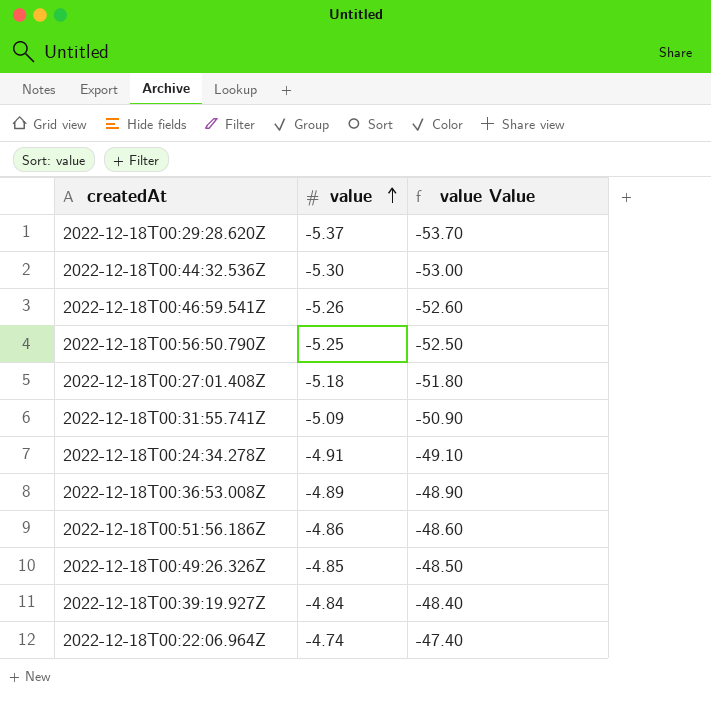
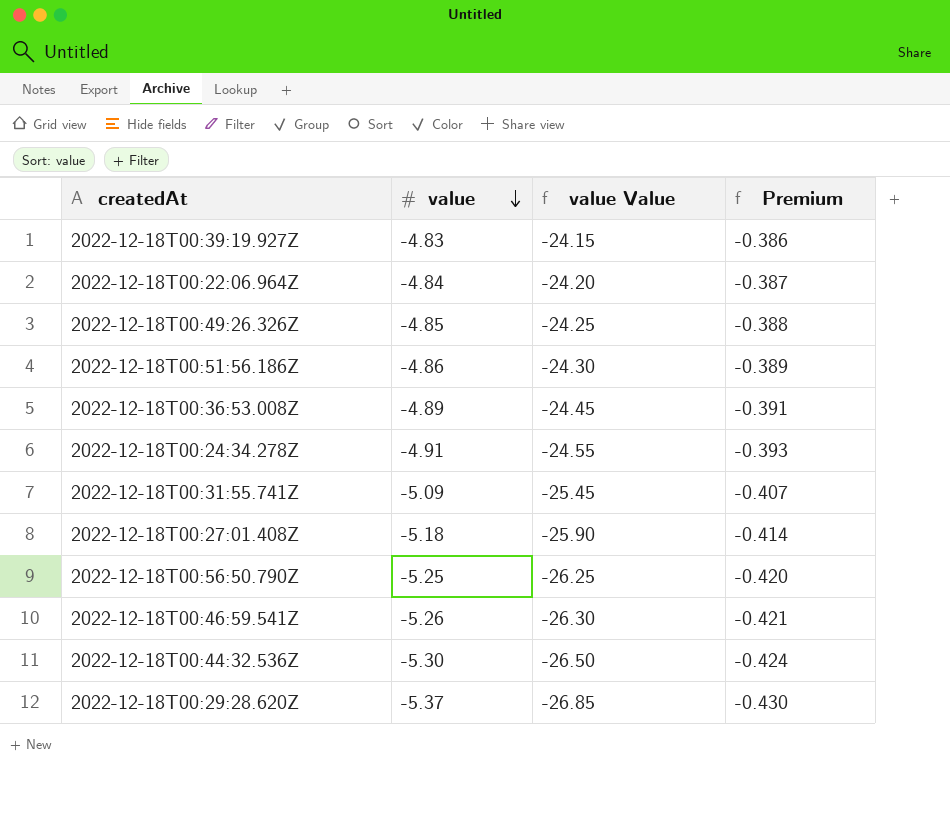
row order: value ascending -> value descending
column value Value | formula: [value] * 10 -> [value] * 5
column Premium | formula: none -> [value] * 0.08
2022-12-18T00:39:19.927Z | value: -4.84 -> -4.83
2022-12-18T00:22:06.964Z | value: -4.74 -> -4.84

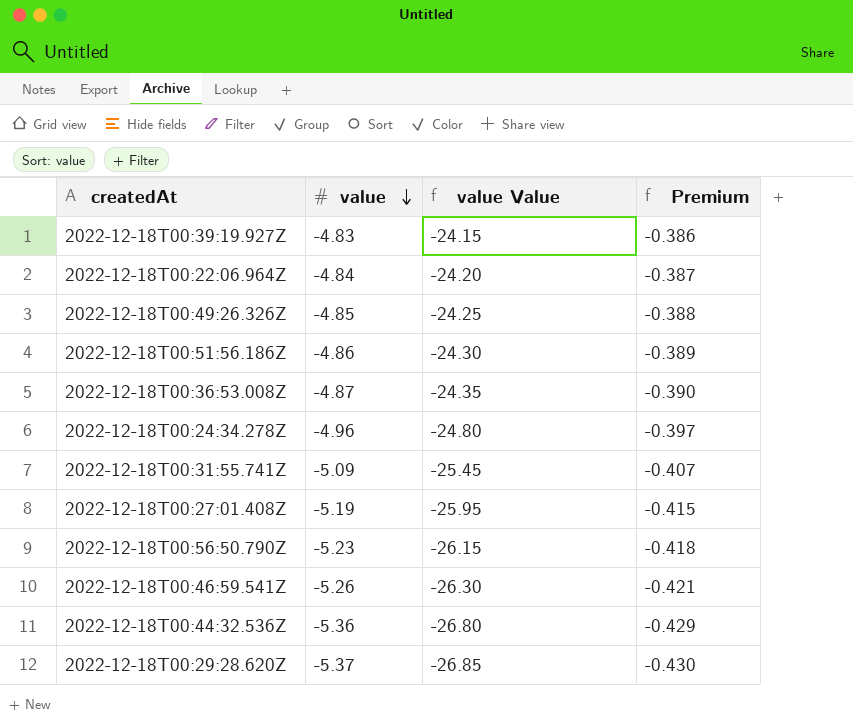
2022-12-18T00:36:53.008Z | value: -4.89 -> -4.87
2022-12-18T00:36:53.008Z | value Value: -24.45 -> -24.35
2022-12-18T00:36:53.008Z | Premium: -0.391 -> -0.390
2022-12-18T00:24:34.278Z | value: -4.91 -> -4.96
2022-12-18T00:24:34.278Z | value Value: -24.55 -> -24.80
2022-12-18T00:24:34.278Z | Premium: -0.393 -> -0.397
2022-12-18T00:27:01.408Z | value: -5.18 -> -5.19
2022-12-18T00:27:01.408Z | value Value: -25.90 -> -25.95
2022-12-18T00:27:01.408Z | Premium: -0.414 -> -0.415
2022-12-18T00:56:50.790Z | value: -5.25 -> -5.23
2022-12-18T00:56:50.790Z | value Value: -26.25 -> -26.15
2022-12-18T00:56:50.790Z | Premium: -0.420 -> -0.418
2022-12-18T00:44:32.536Z | value: -5.30 -> -5.36
2022-12-18T00:44:32.536Z | value Value: -26.50 -> -26.80
2022-12-18T00:44:32.536Z | Premium: -0.424 -> -0.429

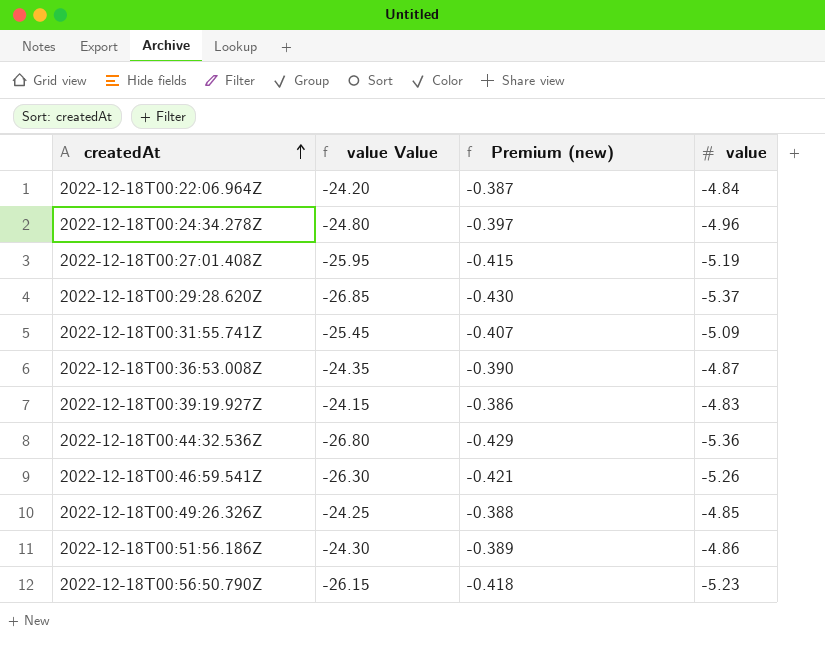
row order: value descending -> createdAt ascending
column name: Premium -> Premium (new)
column value | position: 2 -> 4

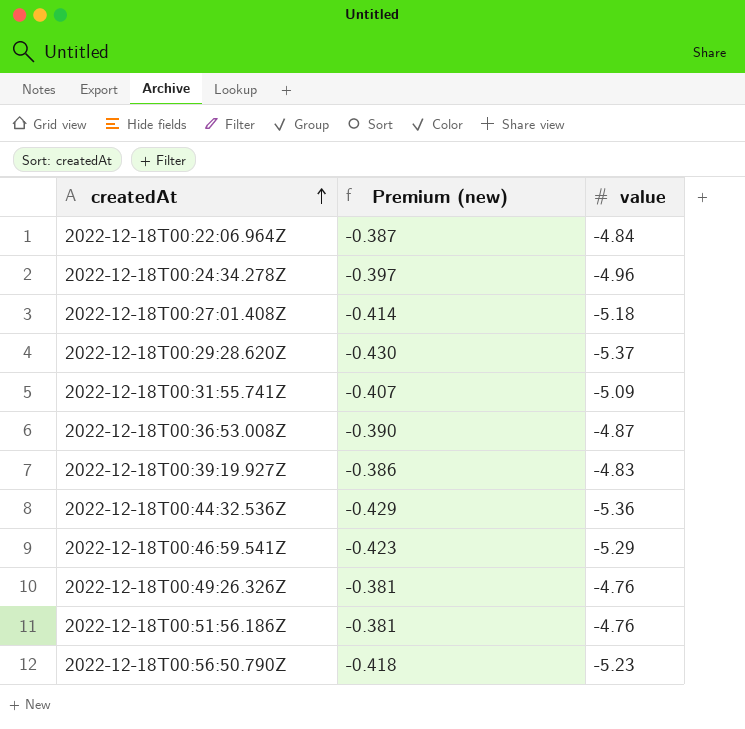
column value Value | formula: [value] * 5 -> none
2022-12-18T00:27:01.408Z | Premium (new): -0.415 -> -0.414
2022-12-18T00:27:01.408Z | value: -5.19 -> -5.18
2022-12-18T00:46:59.541Z | Premium (new): -0.421 -> -0.423
2022-12-18T00:46:59.541Z | value: -5.26 -> -5.29
2022-12-18T00:49:26.326Z | Premium (new): -0.388 -> -0.381
2022-12-18T00:49:26.326Z | value: -4.85 -> -4.76
2022-12-18T00:51:56.186Z | Premium (new): -0.389 -> -0.381
2022-12-18T00:51:56.186Z | value: -4.86 -> -4.76

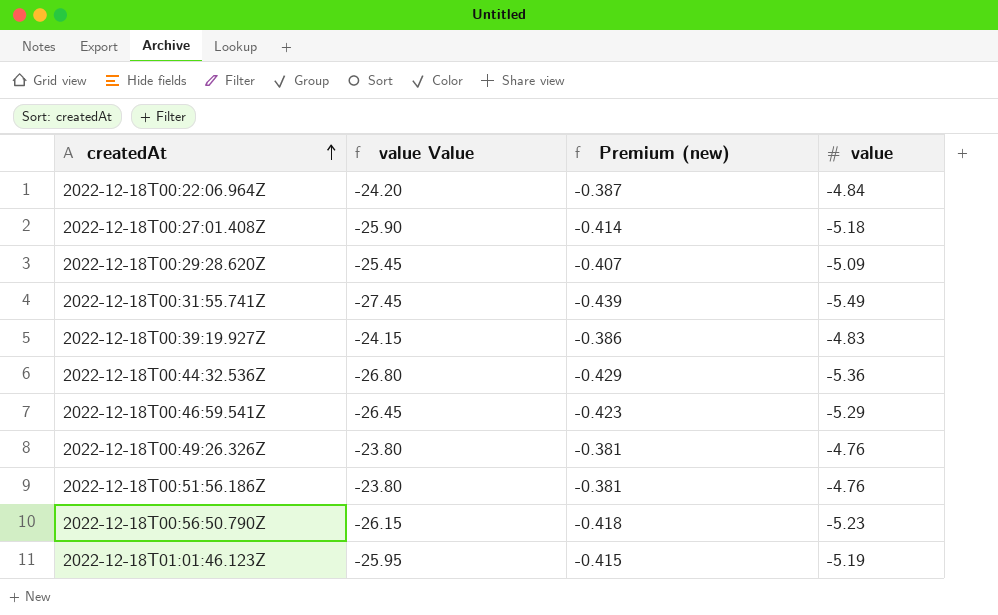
column value Value | formula: none -> [value] * 5
row 2022-12-18T00:24:34.278Z: -0.397 | -4.96 -> none
row 2022-12-18T00:36:53.008Z: -0.390 | -4.87 -> none
2022-12-18T00:29:28.620Z | Premium (new): -0.430 -> -0.407
2022-12-18T00:29:28.620Z | value: -5.37 -> -5.09
2022-12-18T00:31:55.741Z | Premium (new): -0.407 -> -0.439
2022-12-18T00:31:55.741Z | value: -5.09 -> -5.49
row 2022-12-18T01:01:46.123Z: none -> -25.95 | -0.415 | -5.19

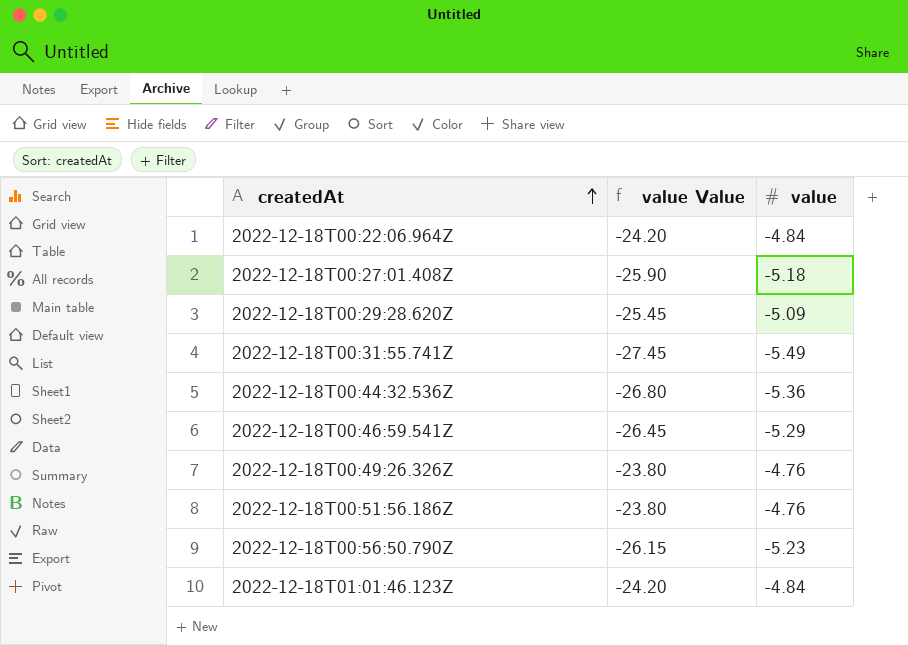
column Premium (new) | formula: [value] * 0.08 -> none
row 2022-12-18T00:39:19.927Z: -24.15 | -0.386 | -4.83 -> none
2022-12-18T01:01:46.123Z | value Value: -25.95 -> -24.20
2022-12-18T01:01:46.123Z | value: -5.19 -> -4.84

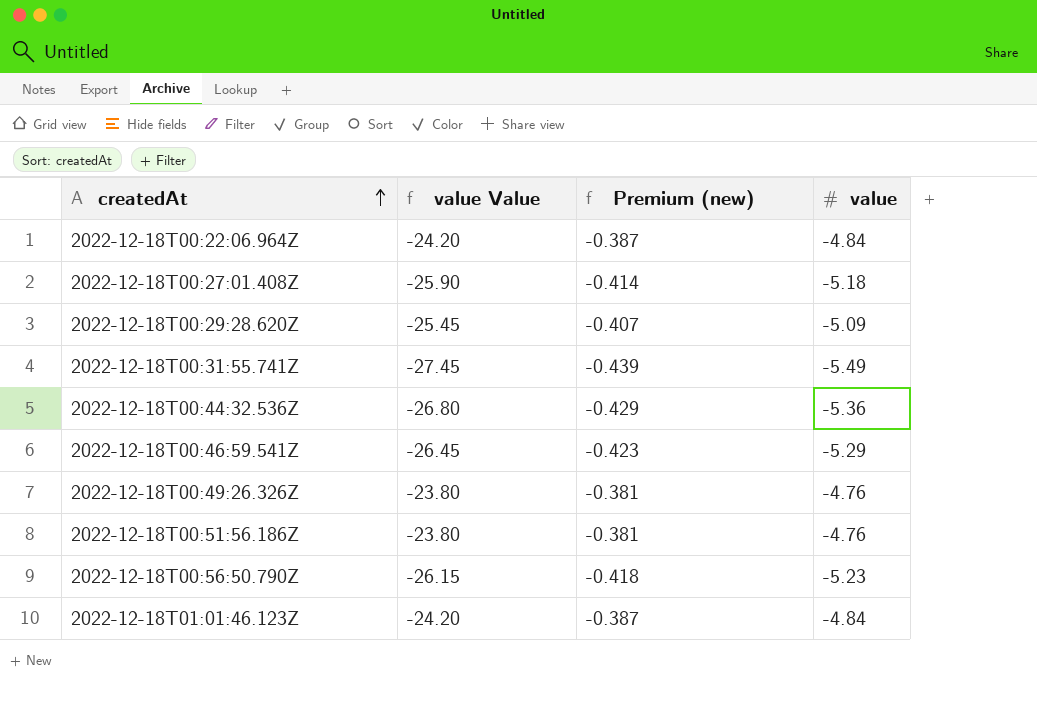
column Premium (new) | formula: none -> [value] * 0.08

